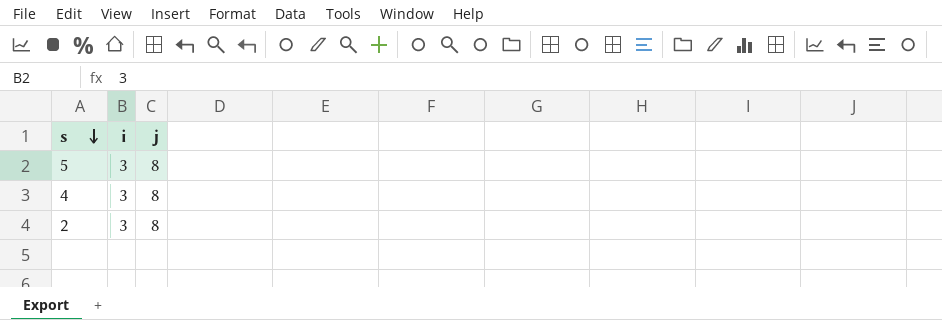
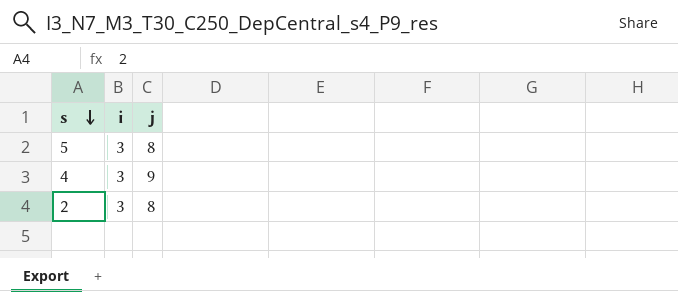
4 | j: 8 -> 9

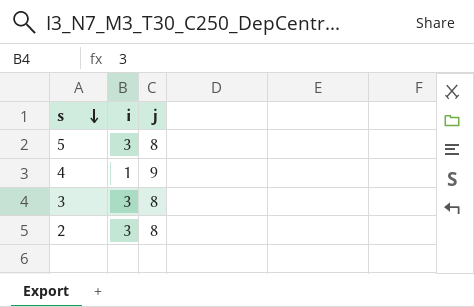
4 | i: 3 -> 1
row 3: none -> 3 | 8

